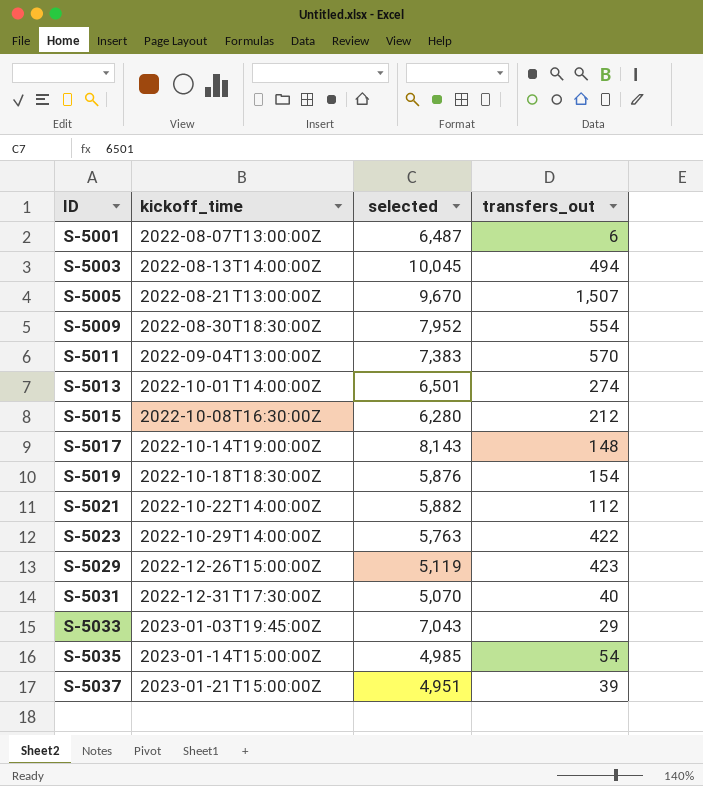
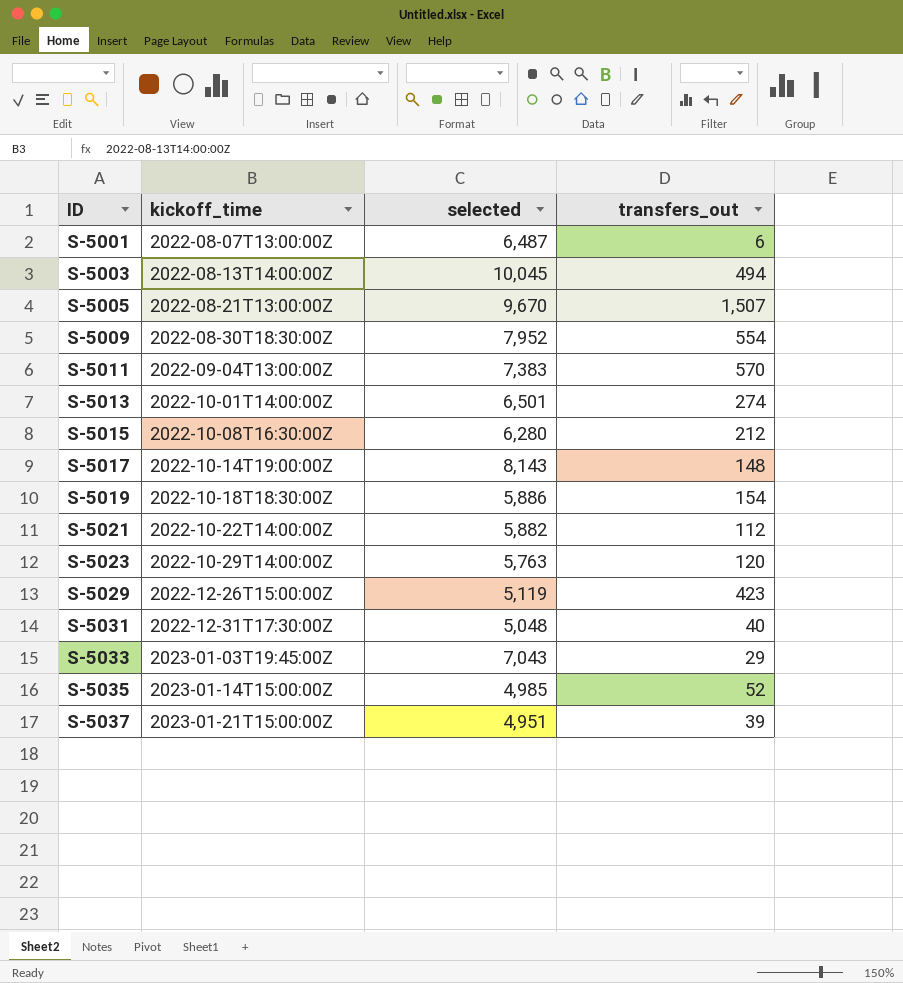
S-5019 | selected: 5,876 -> 5,886
S-5023 | transfers_out: 422 -> 120
S-5031 | selected: 5,070 -> 5,048
S-5035 | transfers_out: 54 -> 52

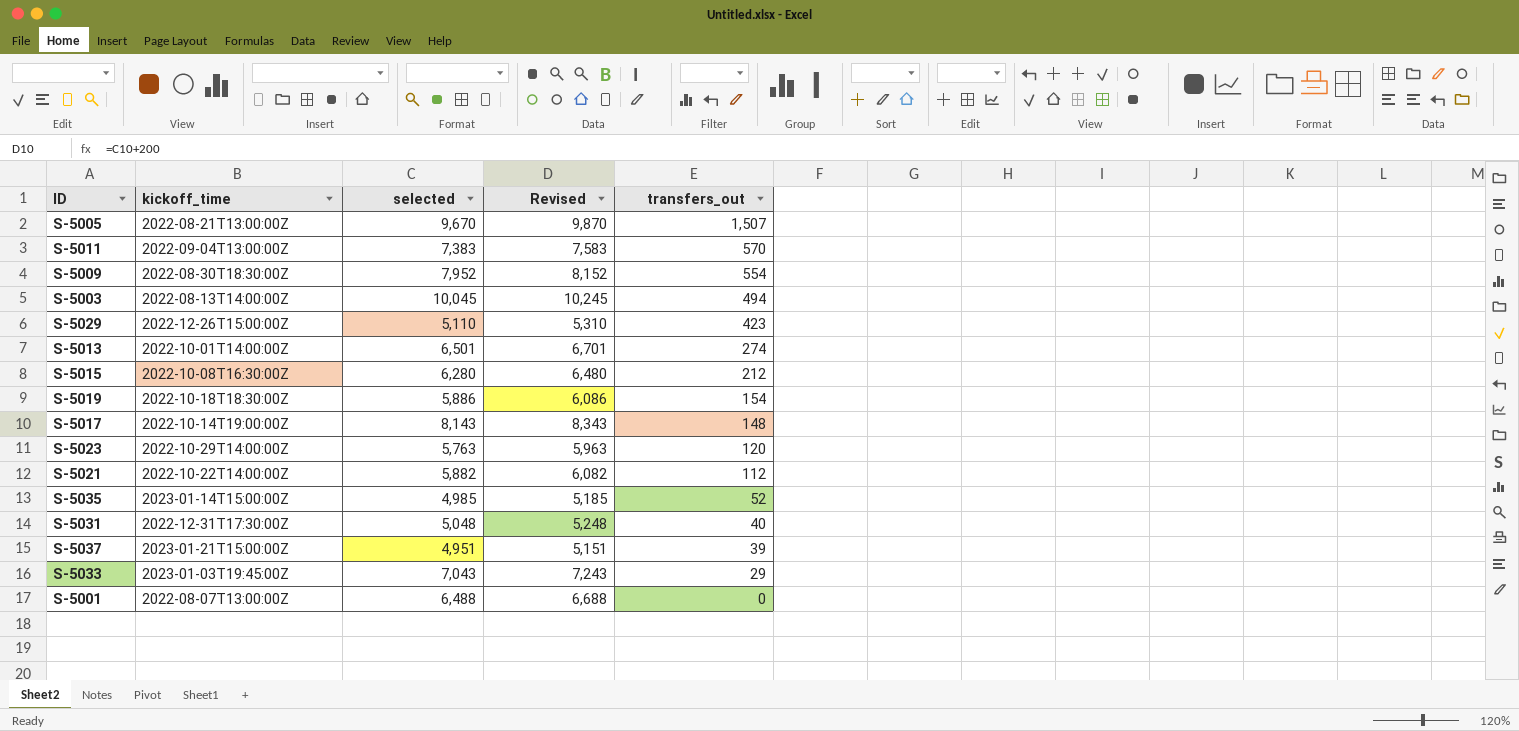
row order: ID ascending -> transfers_out descending
column Revised | formula: none -> [selected] + 200
S-5029 | selected: 5,119 -> 5,110
S-5001 | selected: 6,487 -> 6,488
S-5001 | transfers_out: 6 -> 0

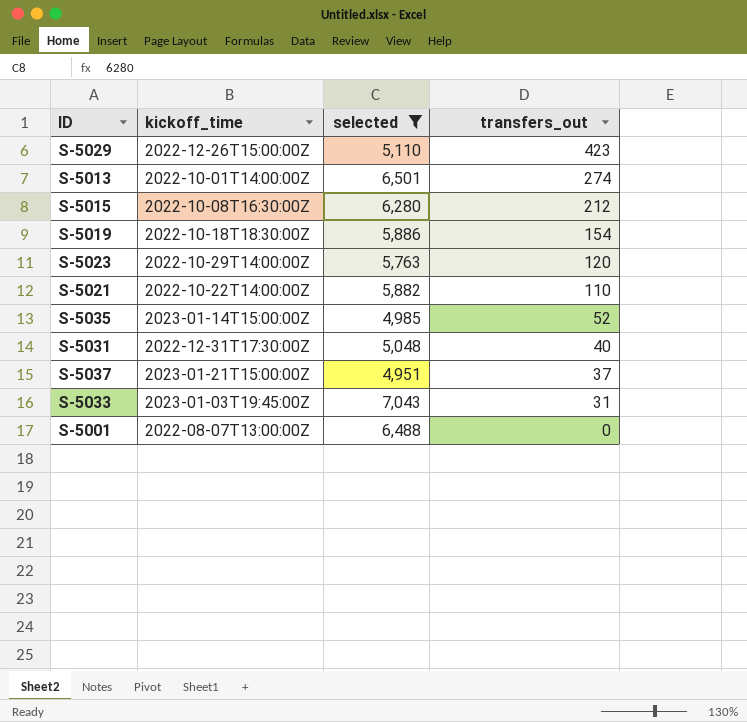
filter: none -> selected <= 7,043
column Revised | formula: [selected] + 200 -> none
S-5021 | transfers_out: 112 -> 110
S-5037 | transfers_out: 39 -> 37
S-5033 | transfers_out: 29 -> 31

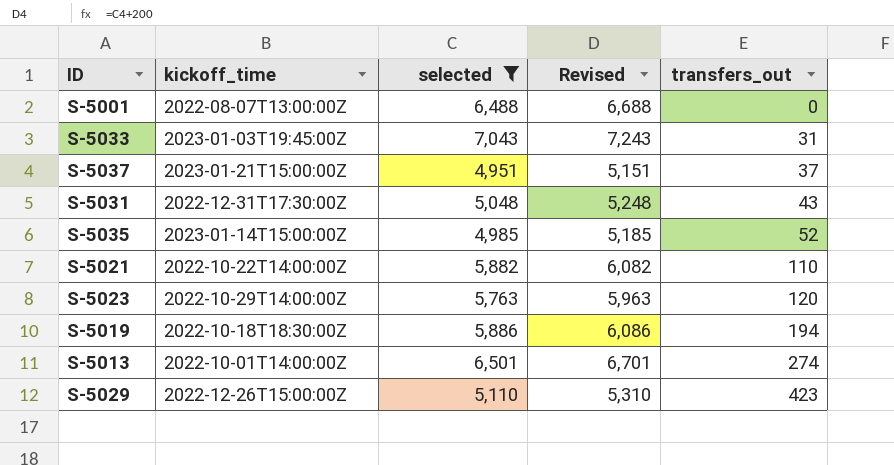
row order: transfers_out descending -> transfers_out ascending
column Revised | formula: none -> [selected] + 200
row S-5015: 2022-10-08T16:30:00Z | 6,280 | 212 -> none
S-5031 | transfers_out: 40 -> 43
S-5019 | transfers_out: 154 -> 194

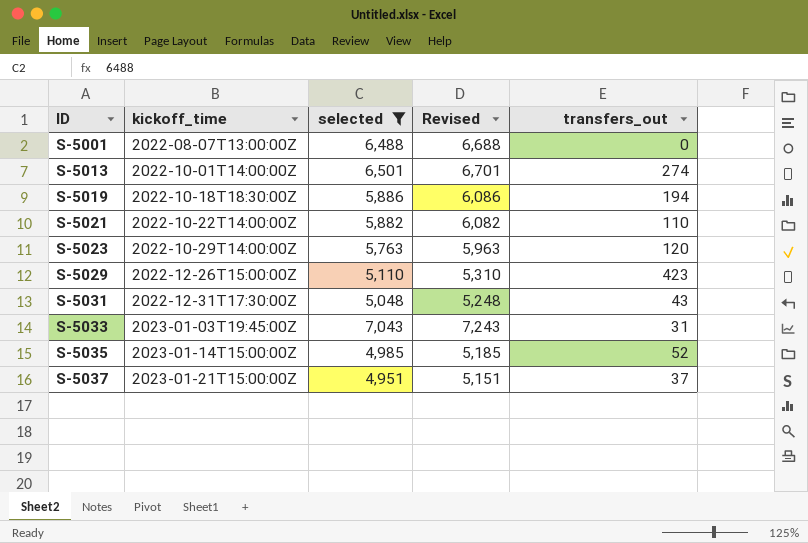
row order: transfers_out ascending -> ID ascending

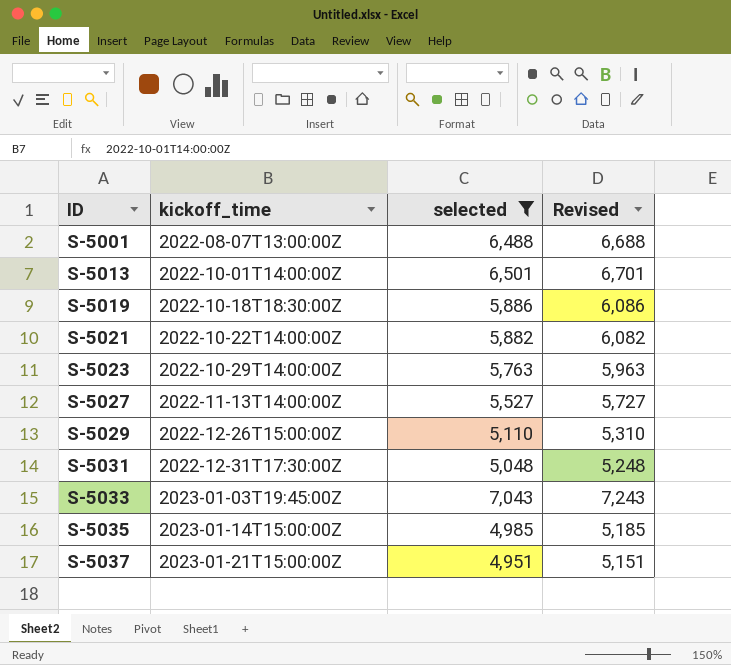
column transfers_out | position: 5 -> none
row S-5027: none -> 2022-11-13T14:00:00Z | 5,527 | 5,727

